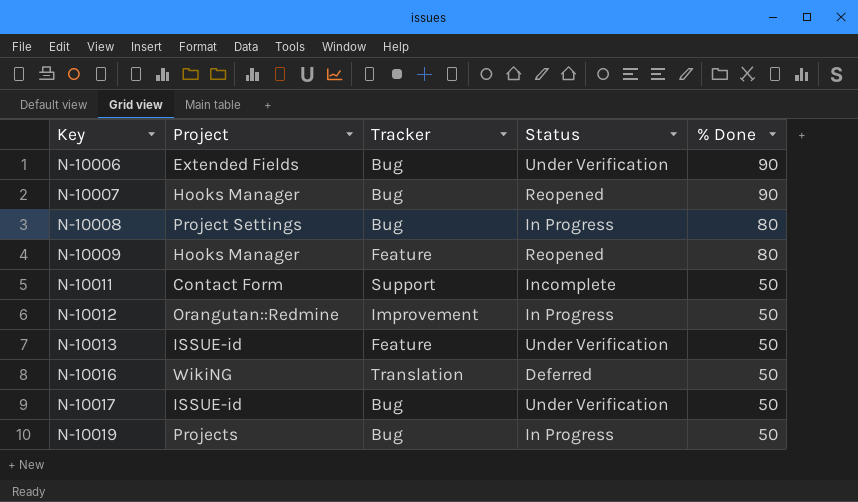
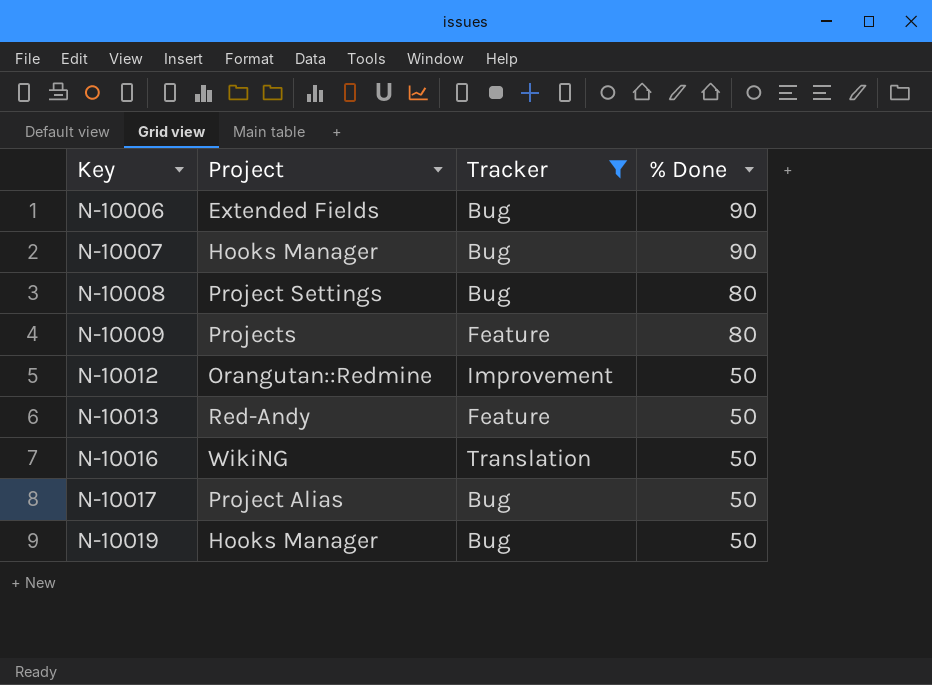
filter: none -> Tracker != Support
column Status | position: 4 -> none
N-10009 | Project: Hooks Manager -> Projects
N-10013 | Project: ISSUE-id -> Red-Andy
N-10017 | Project: ISSUE-id -> Project Alias
N-10019 | Project: Projects -> Hooks Manager

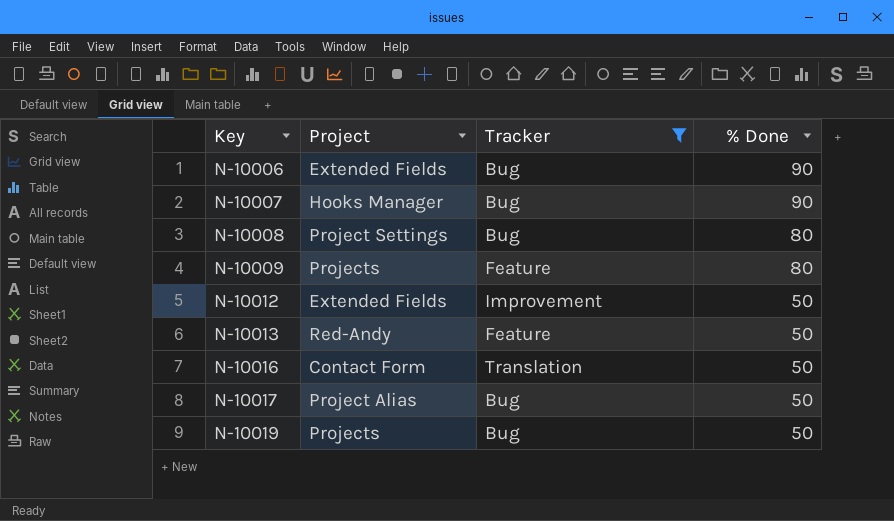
N-10012 | Project: Orangutan::Redmine -> Extended Fields
N-10016 | Project: WikiNG -> Contact Form
N-10019 | Project: Hooks Manager -> Projects

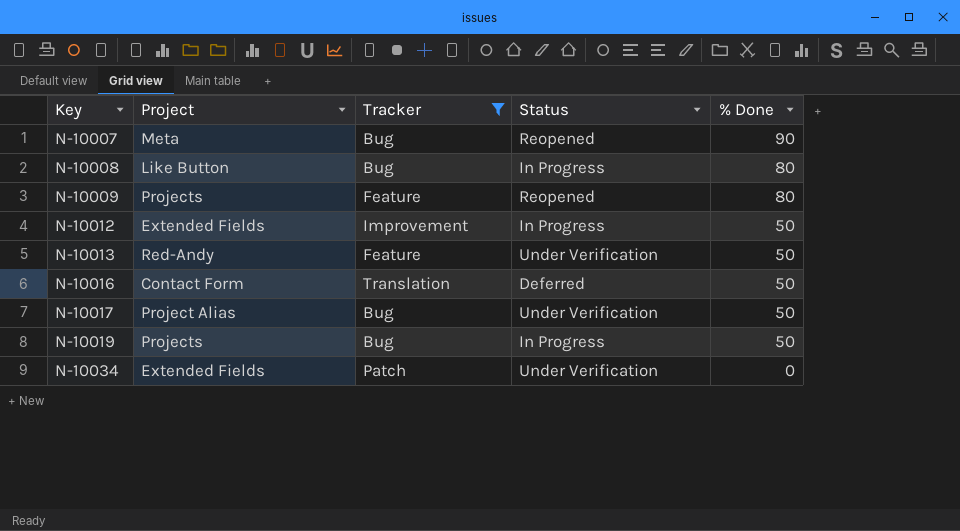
column Status | position: none -> 4
row N-10006: Extended Fields | Bug | 90 -> none
N-10007 | Project: Hooks Manager -> Meta
N-10008 | Project: Project Settings -> Like Button
row N-10034: none -> Extended Fields | Patch | Under Verification | 0

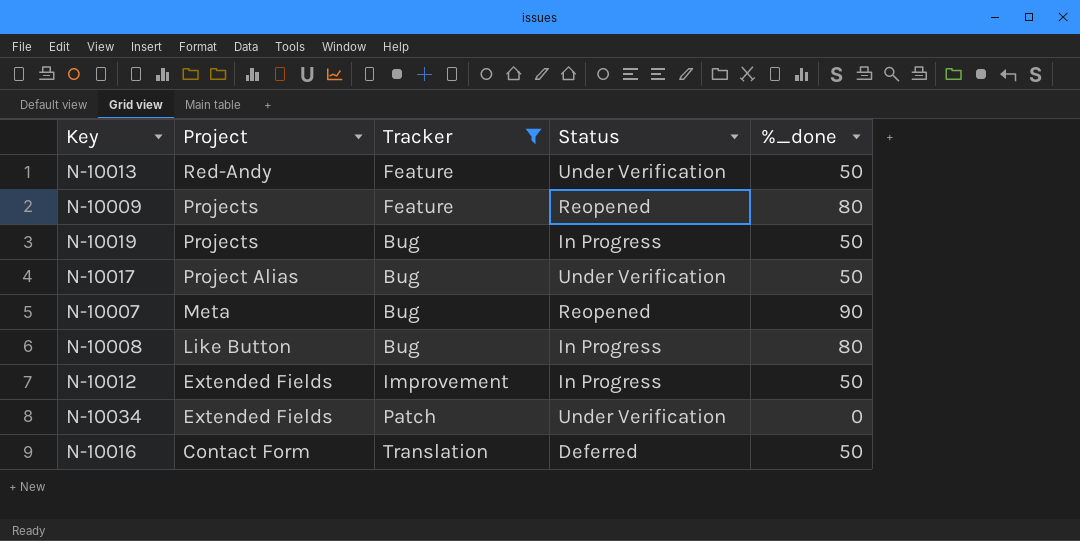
row order: Key ascending -> Project descending
column name: % Done -> %_done

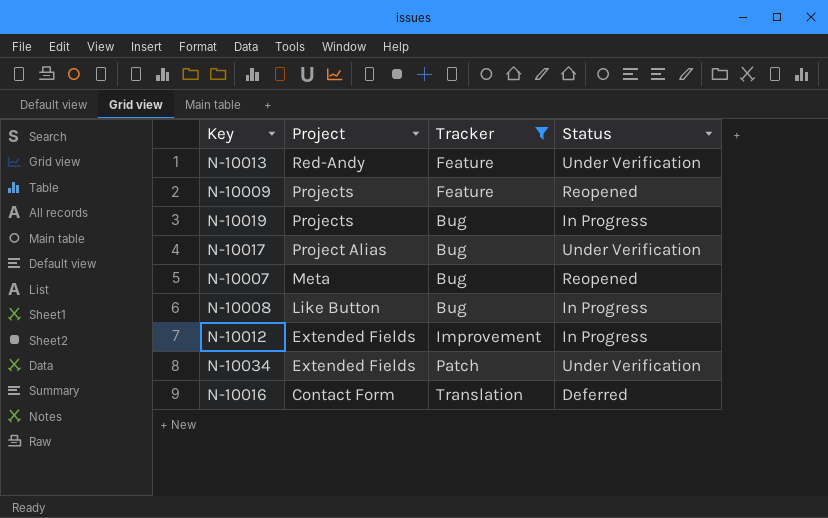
column %_done | position: 5 -> none

